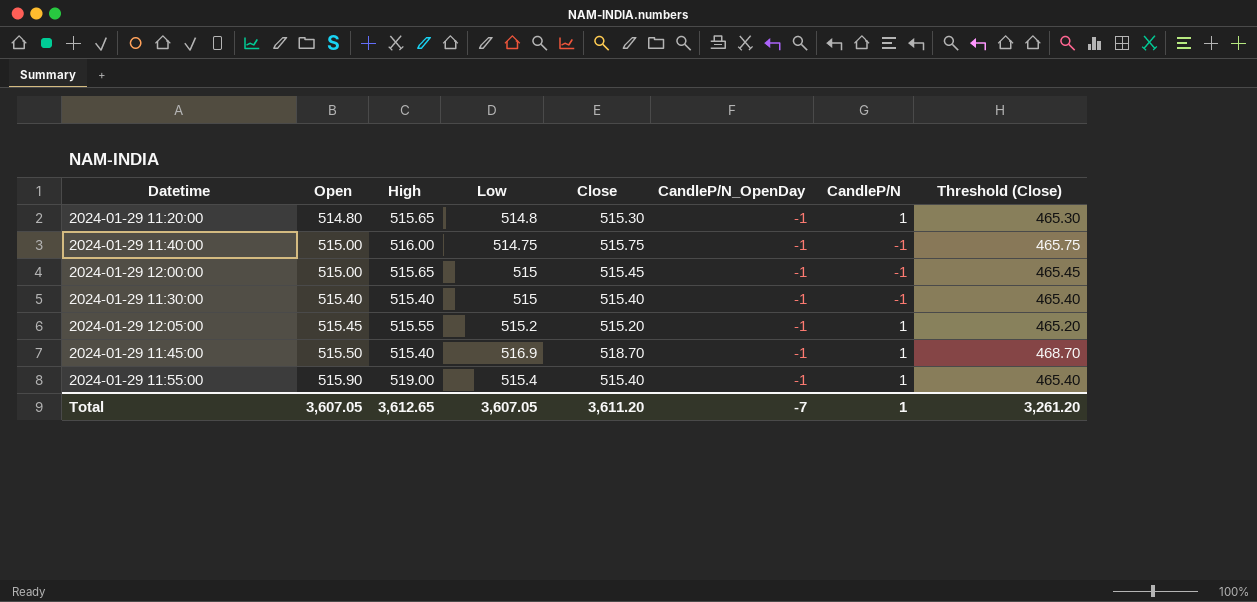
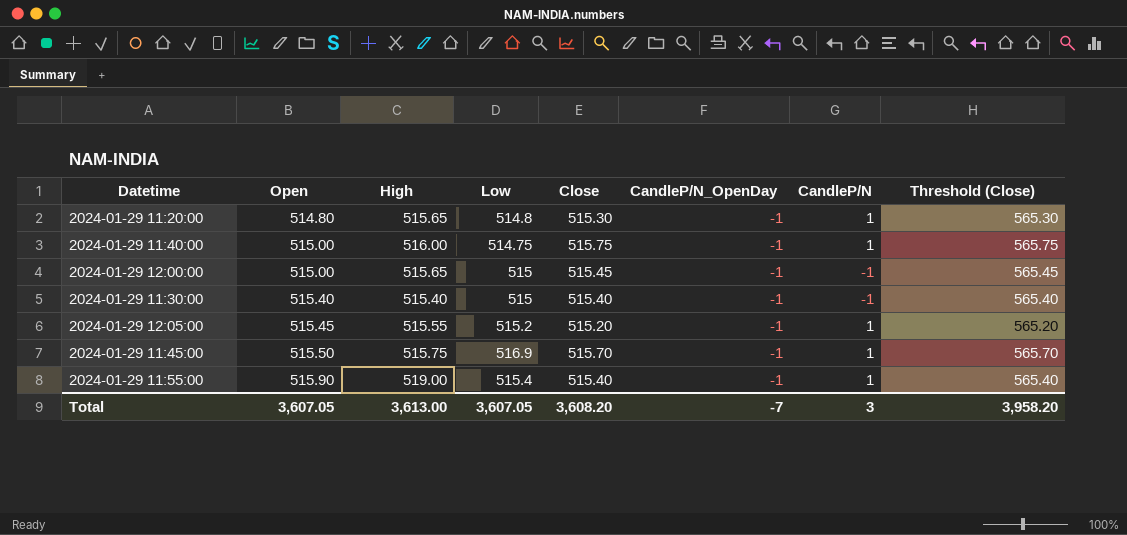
column Threshold (Close) | formula: [Close] - 50 -> [Close] + 50
2024-01-29 11:40:00 | CandleP/N: -1 -> 1
2024-01-29 11:45:00 | High: 515.40 -> 515.75
2024-01-29 11:45:00 | Close: 518.70 -> 515.70
Total | High: 3,612.65 -> 3,613.00
Total | Close: 3,611.20 -> 3,608.20
Total | CandleP/N: 1 -> 3
Total | Threshold (Close): 3,261.20 -> 3,958.20

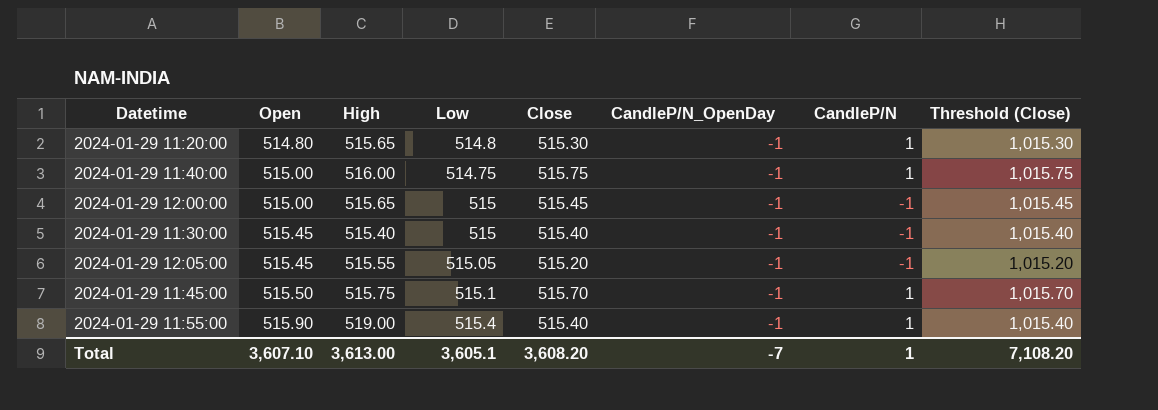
column Threshold (Close) | formula: [Close] + 50 -> [Close] + 500
2024-01-29 11:30:00 | Open: 515.40 -> 515.45
2024-01-29 12:05:00 | Low: 515.2 -> 515.05
2024-01-29 12:05:00 | CandleP/N: 1 -> -1
2024-01-29 11:45:00 | Low: 516.9 -> 515.1
Total | Open: 3,607.05 -> 3,607.10
Total | Low: 3,607.05 -> 3,605.1
Total | CandleP/N: 3 -> 1
Total | Threshold (Close): 3,958.20 -> 7,108.20

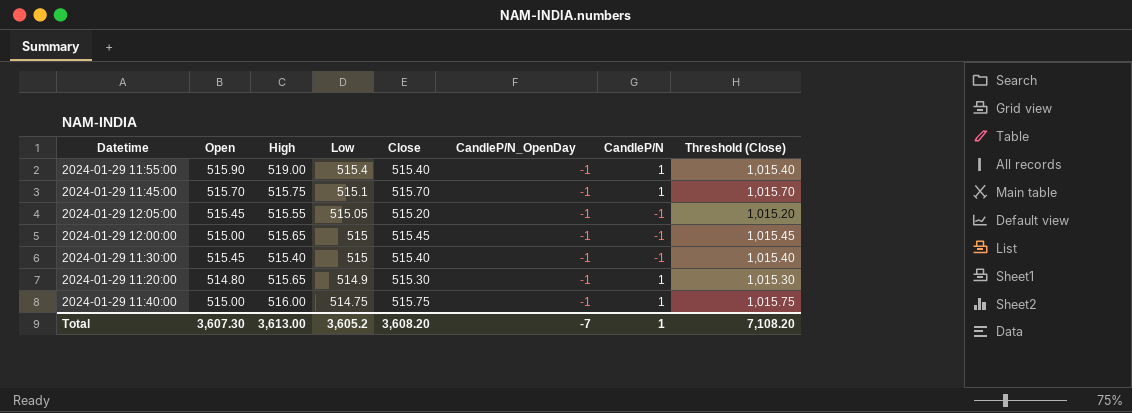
row order: Open ascending -> Low descending
2024-01-29 11:45:00 | Open: 515.50 -> 515.70
2024-01-29 11:20:00 | Low: 514.8 -> 514.9
Total | Open: 3,607.10 -> 3,607.30
Total | Low: 3,605.1 -> 3,605.2

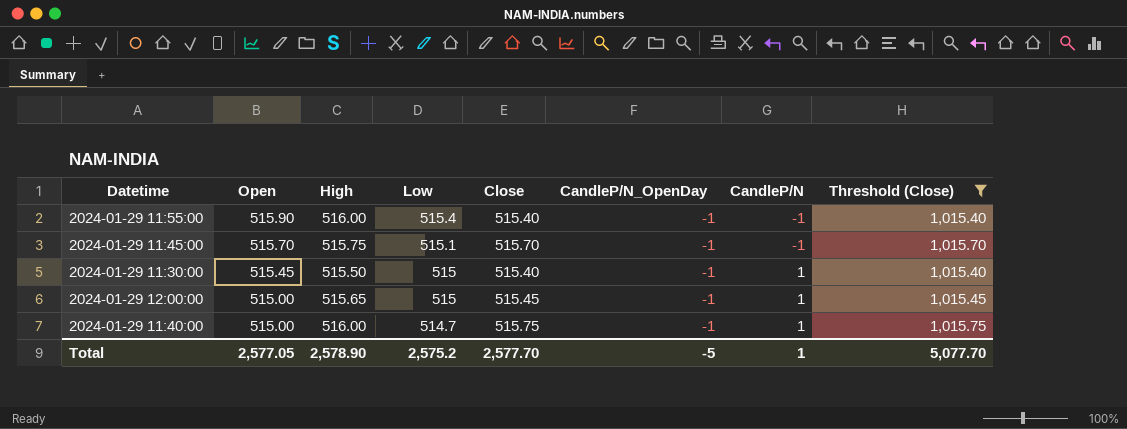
filter: none -> Threshold (Close) >= 1,015.40
row order: Low descending -> Open descending
2024-01-29 11:55:00 | High: 519.00 -> 516.00
2024-01-29 11:55:00 | CandleP/N: 1 -> -1
2024-01-29 11:45:00 | CandleP/N: 1 -> -1
2024-01-29 11:30:00 | High: 515.40 -> 515.50
2024-01-29 11:30:00 | CandleP/N: -1 -> 1
2024-01-29 12:00:00 | CandleP/N: -1 -> 1
2024-01-29 11:40:00 | Low: 514.75 -> 514.7
Total | Open: 3,607.30 -> 2,577.05
Total | High: 3,613.00 -> 2,578.90
Total | Low: 3,605.2 -> 2,575.2
Total | Close: 3,608.20 -> 2,577.70
Total | CandleP/N_OpenDay: -7 -> -5
Total | Threshold (Close): 7,108.20 -> 5,077.70

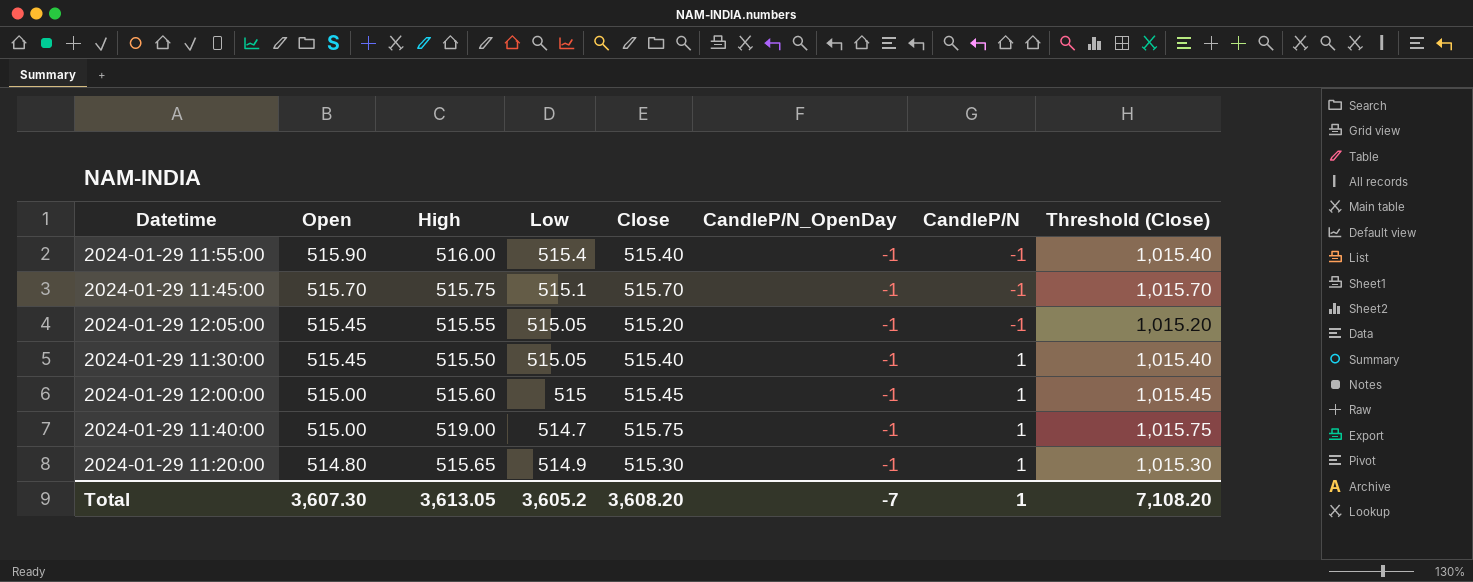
filter: Threshold (Close) >= 1,015.40 -> none
2024-01-29 11:30:00 | Low: 515 -> 515.05
2024-01-29 12:00:00 | High: 515.65 -> 515.60
2024-01-29 11:40:00 | High: 516.00 -> 519.00
Total | Open: 2,577.05 -> 3,607.30
Total | High: 2,578.90 -> 3,613.05
Total | Low: 2,575.2 -> 3,605.2
Total | Close: 2,577.70 -> 3,608.20
Total | CandleP/N_OpenDay: -5 -> -7
Total | Threshold (Close): 5,077.70 -> 7,108.20

